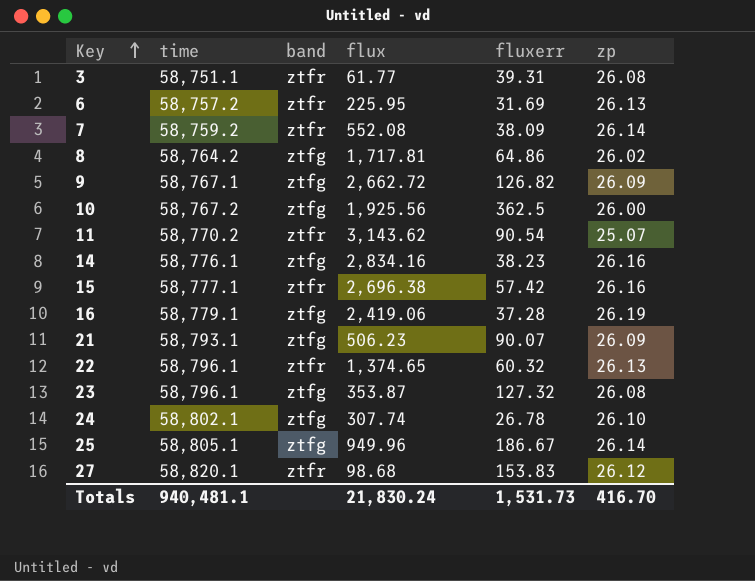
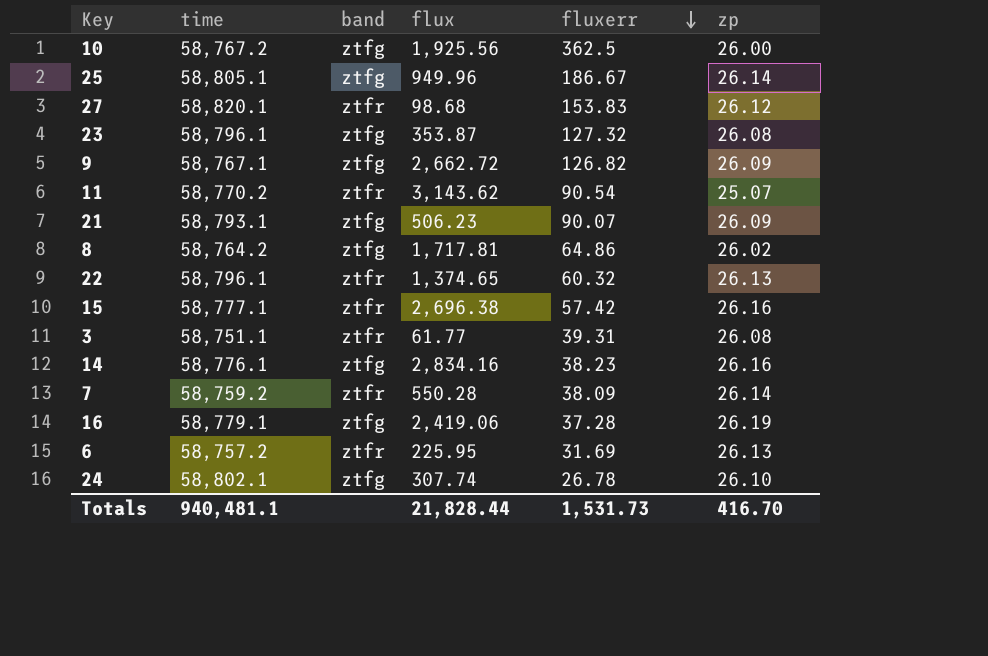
row order: Key ascending -> fluxerr descending
7 | flux: 552.08 -> 550.28
Totals | flux: 21,830.24 -> 21,828.44

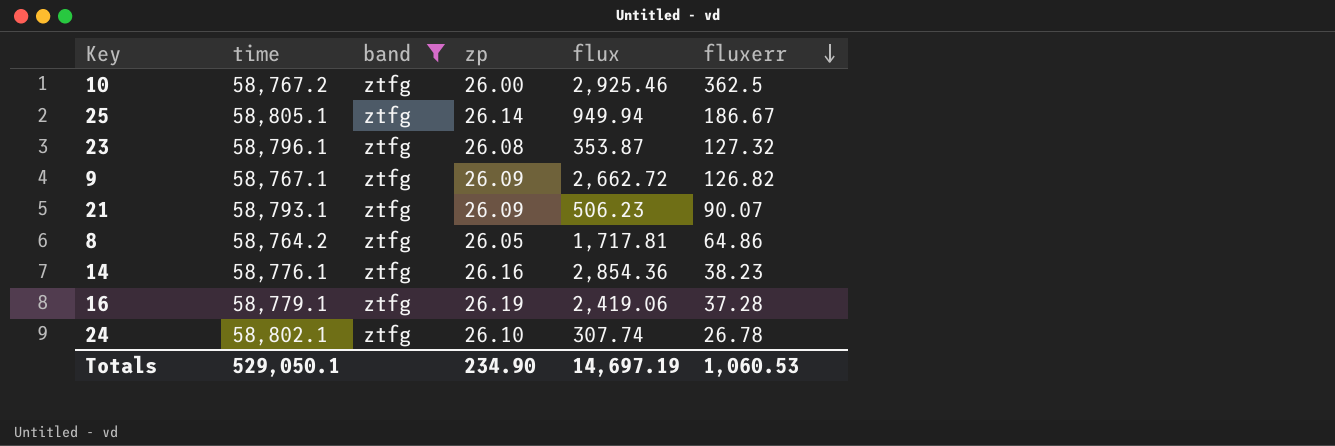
filter: none -> band = ztfg
column zp | position: 6 -> 4
10 | flux: 1,925.56 -> 2,925.46
25 | flux: 949.96 -> 949.94
8 | zp: 26.02 -> 26.05
14 | flux: 2,834.16 -> 2,854.36
Totals | time: 940,481.1 -> 529,050.1
Totals | zp: 416.70 -> 234.90
Totals | flux: 21,828.44 -> 14,697.19
Totals | fluxerr: 1,531.73 -> 1,060.53

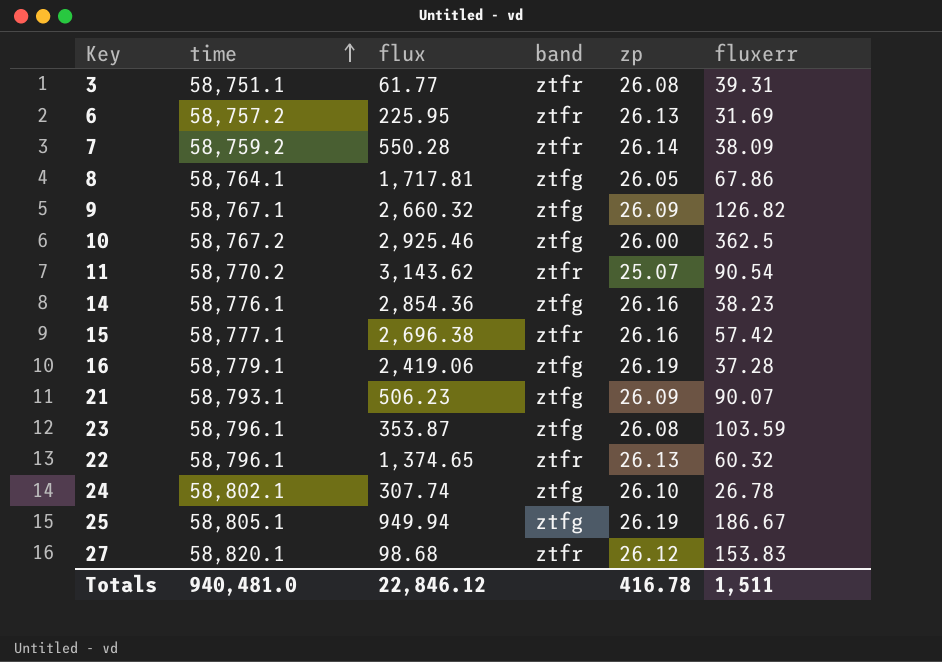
filter: band = ztfg -> none
row order: fluxerr descending -> time ascending
column flux | position: 5 -> 3
8 | time: 58,764.2 -> 58,764.1
8 | fluxerr: 64.86 -> 67.86
9 | flux: 2,662.72 -> 2,660.32
23 | fluxerr: 127.32 -> 103.59
25 | zp: 26.14 -> 26.19
Totals | time: 529,050.1 -> 940,481.0
Totals | flux: 14,697.19 -> 22,846.12
Totals | zp: 234.90 -> 416.78
Totals | fluxerr: 1,060.53 -> 1,511

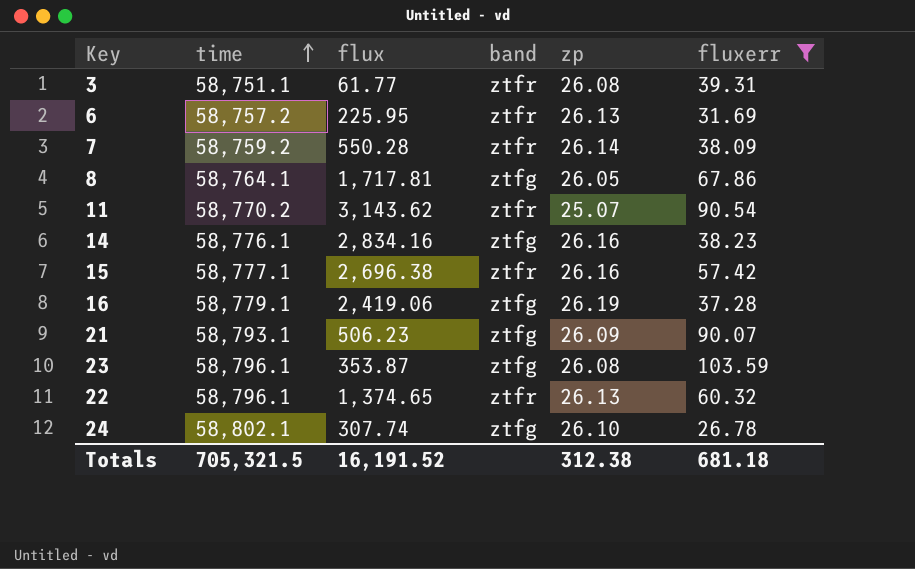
filter: none -> fluxerr <= 103.59
14 | flux: 2,854.36 -> 2,834.16
Totals | time: 940,481.0 -> 705,321.5
Totals | flux: 22,846.12 -> 16,191.52
Totals | zp: 416.78 -> 312.38
Totals | fluxerr: 1,511 -> 681.18

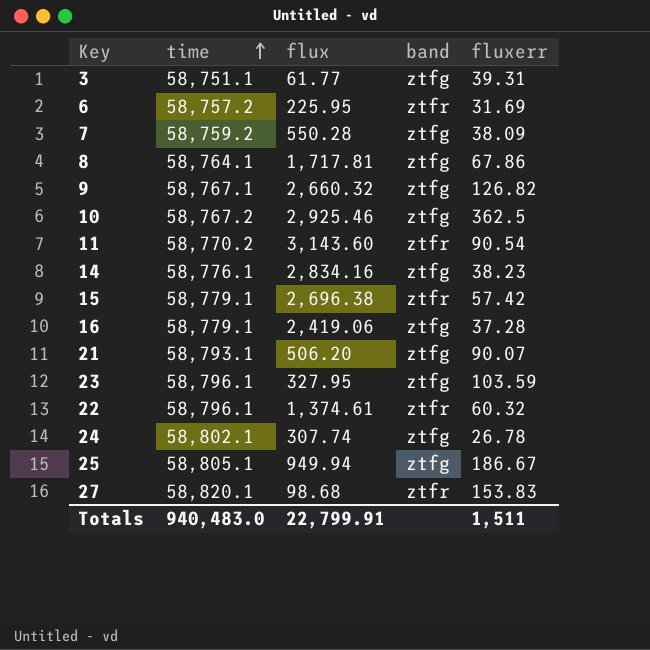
filter: fluxerr <= 103.59 -> none
column zp | position: 5 -> none
3 | band: ztfr -> ztfg
7 | band: ztfr -> ztfg
11 | flux: 3,143.62 -> 3,143.60
15 | time: 58,777.1 -> 58,779.1
21 | flux: 506.23 -> 506.20
23 | flux: 353.87 -> 327.95
22 | flux: 1,374.65 -> 1,374.61
Totals | time: 705,321.5 -> 940,483.0
Totals | flux: 16,191.52 -> 22,799.91
Totals | fluxerr: 681.18 -> 1,511

